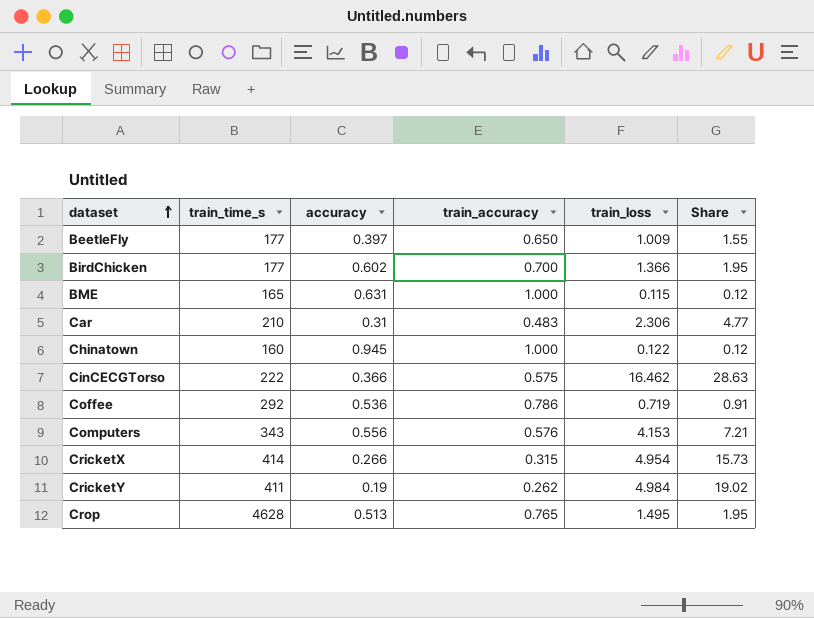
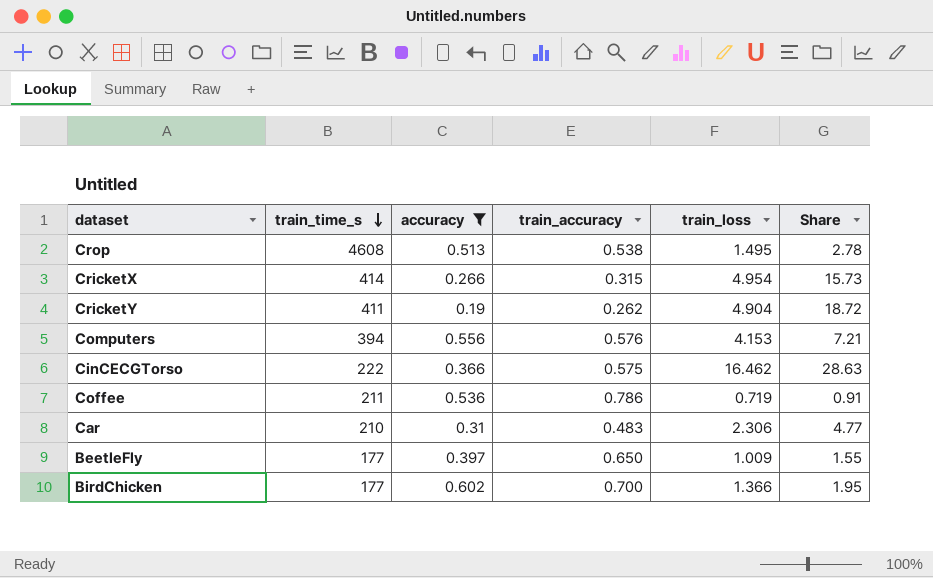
filter: none -> accuracy <= 0.602
row order: dataset ascending -> train_time_s descending
Crop | train_time_s: 4628 -> 4608
Crop | train_accuracy: 0.765 -> 0.538
Crop | Share: 1.95 -> 2.78
CricketY | train_loss: 4.984 -> 4.904
CricketY | Share: 19.02 -> 18.72
Computers | train_time_s: 343 -> 394
Coffee | train_time_s: 292 -> 211

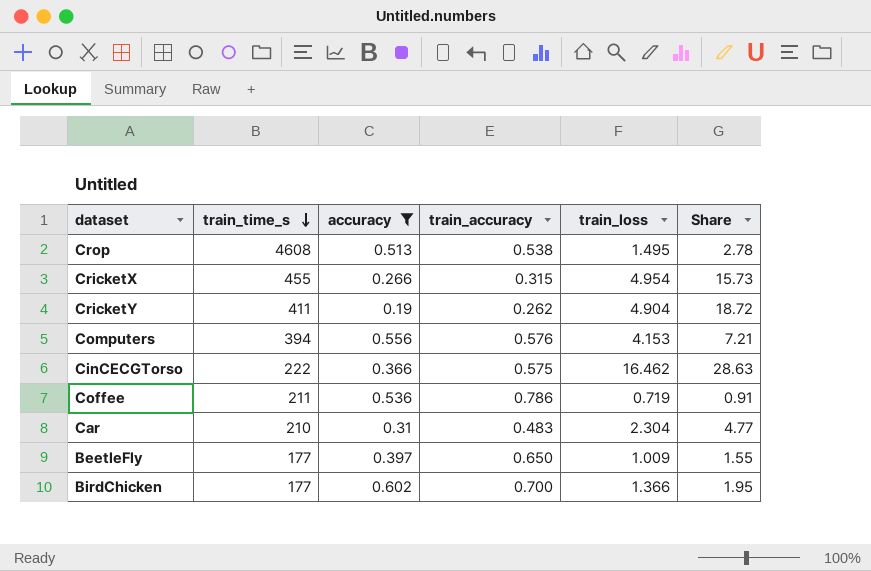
CricketX | train_time_s: 414 -> 455
Car | train_loss: 2.306 -> 2.304

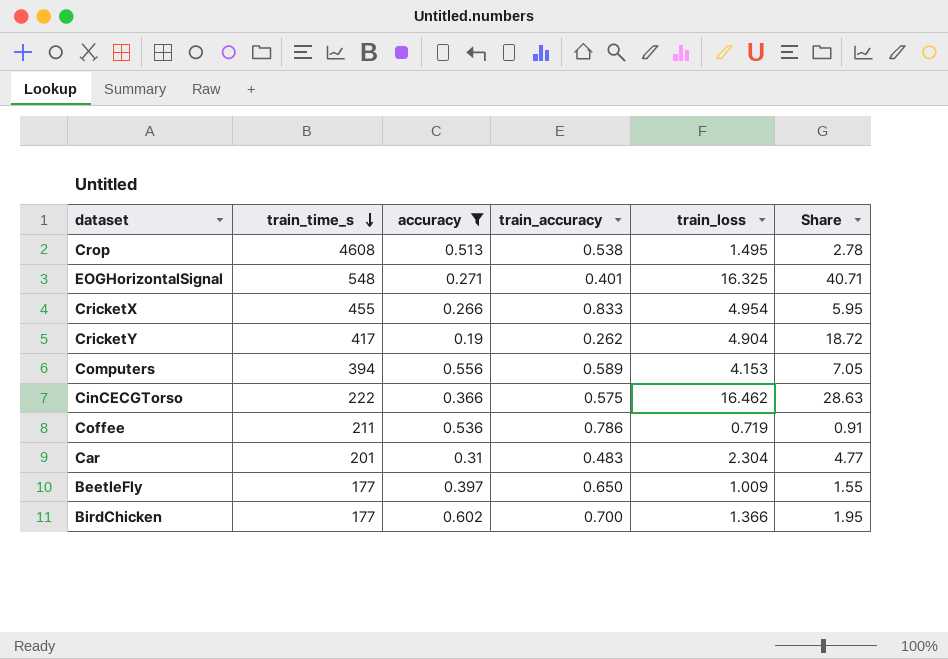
row EOGHorizontalSignal: none -> 548 | 0.271 | 0.401 | 16.325 | 40.71
CricketX | train_accuracy: 0.315 -> 0.833
CricketX | Share: 15.73 -> 5.95
CricketY | train_time_s: 411 -> 417
Computers | train_accuracy: 0.576 -> 0.589
Computers | Share: 7.21 -> 7.05
Car | train_time_s: 210 -> 201

